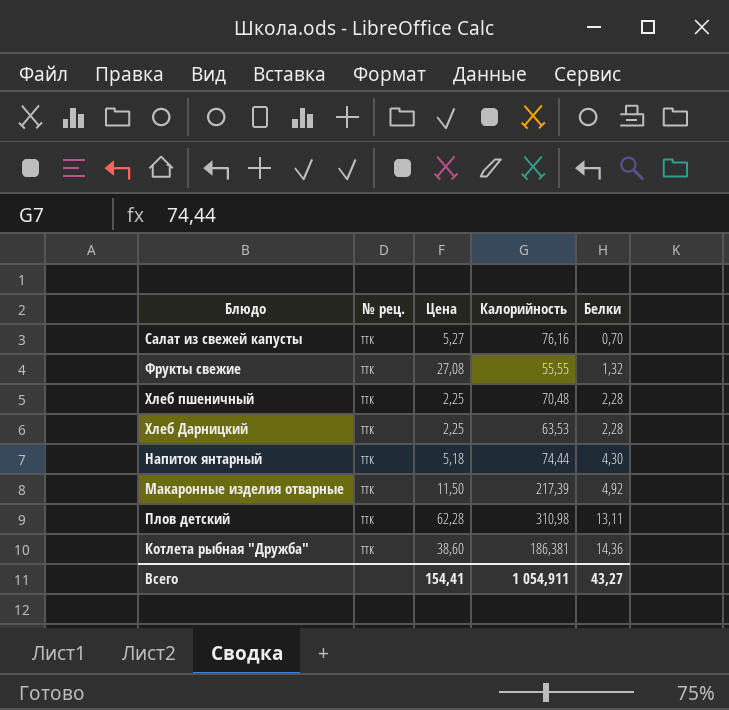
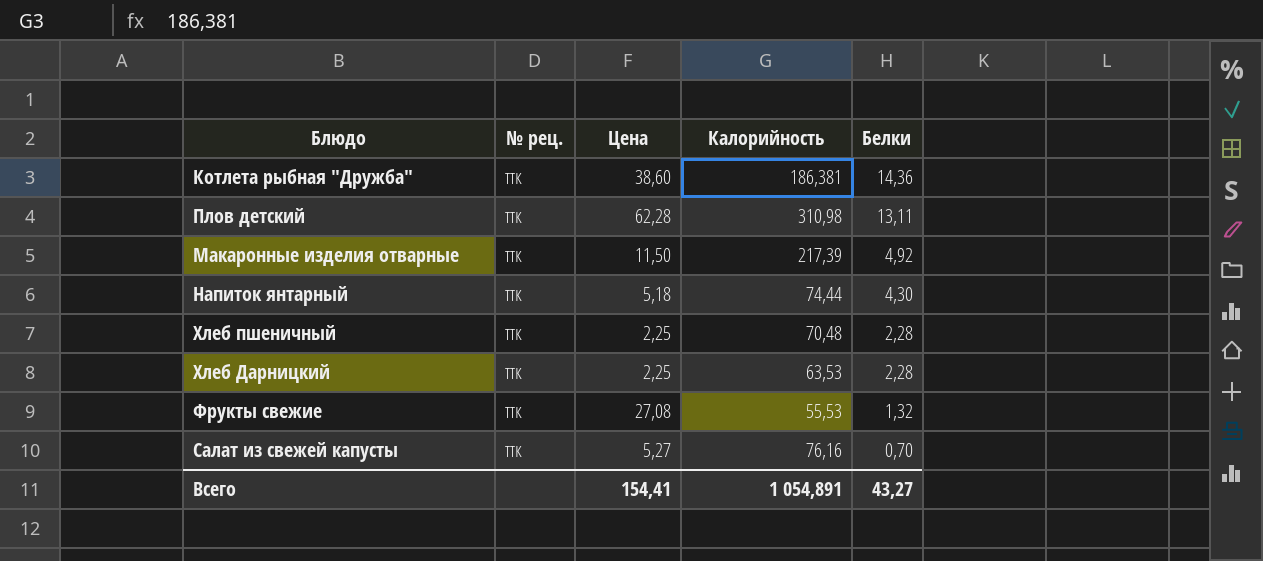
row order: Белки ascending -> Белки descending
Фрукты свежие | Калорийность: 55,55 -> 55,53
Всего | Калорийность: 1 054,911 -> 1 054,891

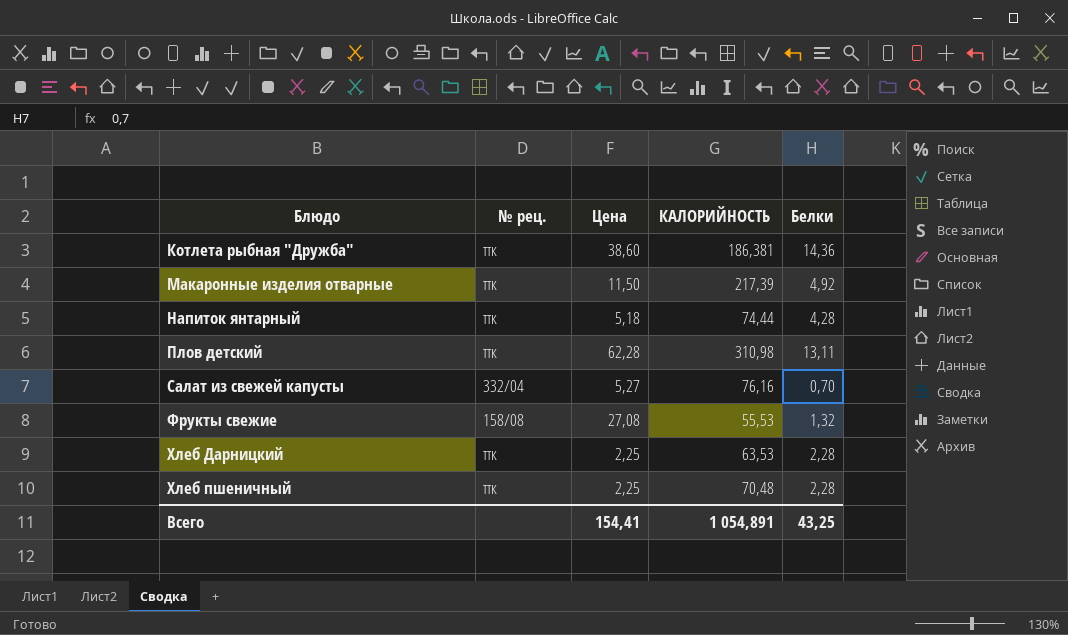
row order: Белки descending -> Блюдо ascending
column name: Калорийность -> КАЛОРИЙНОСТЬ
Напиток янтарный | Белки: 4,30 -> 4,28
Салат из свежей капусты | № рец.: ттк -> 332/04
Фрукты свежие | № рец.: ттк -> 158/08
Всего | Белки: 43,27 -> 43,25

